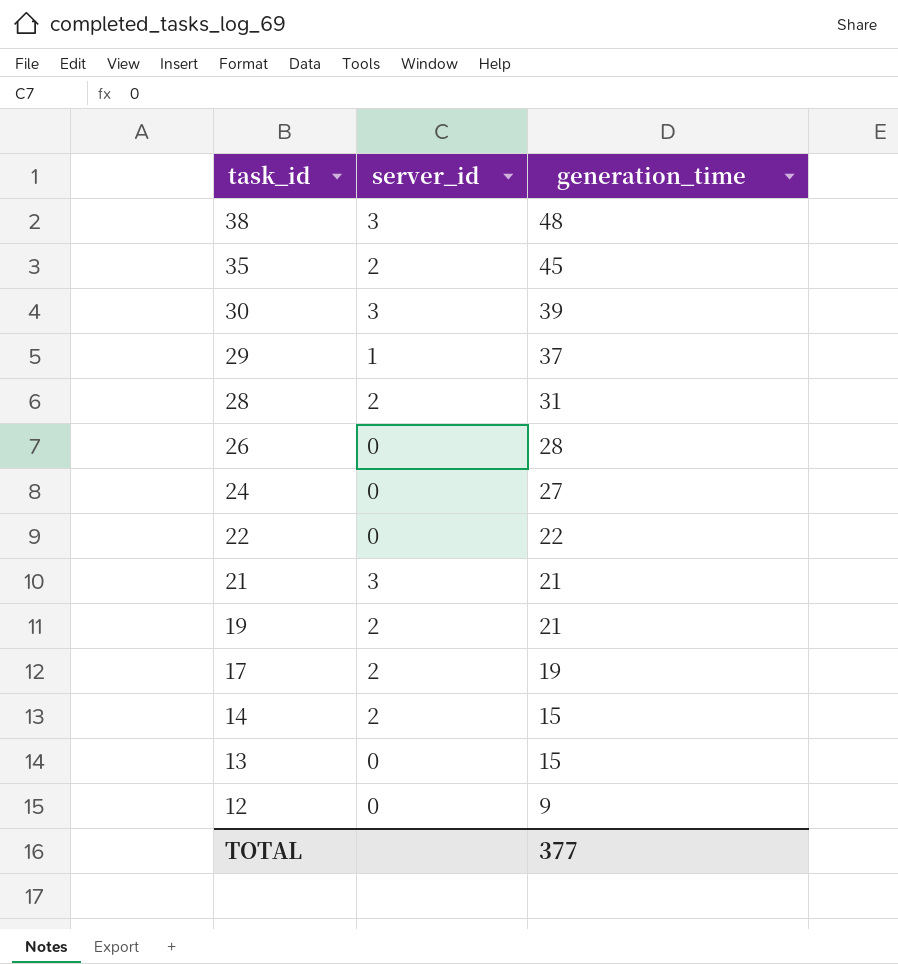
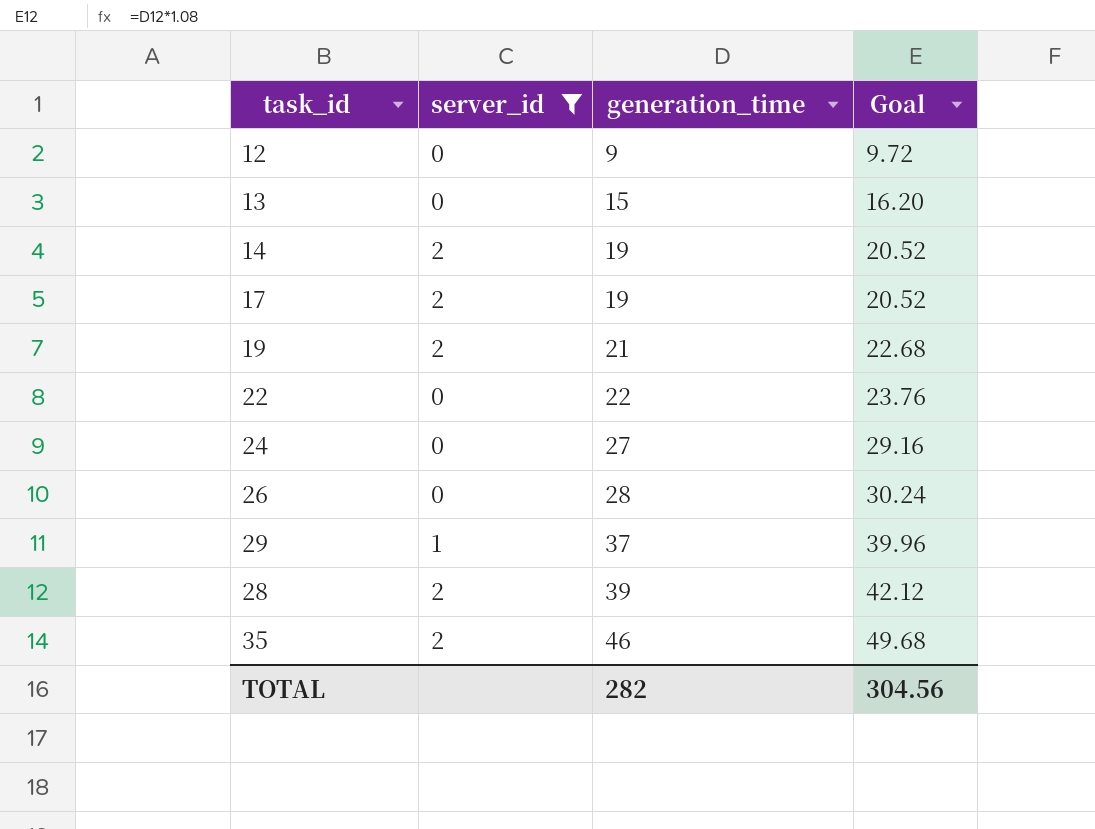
filter: none -> server_id != 3
row order: task_id descending -> generation_time ascending
column Goal | formula: none -> [generation_time] * 1.08
14 | generation_time: 15 -> 19
28 | generation_time: 31 -> 39
35 | generation_time: 45 -> 46
TOTAL | generation_time: 377 -> 282

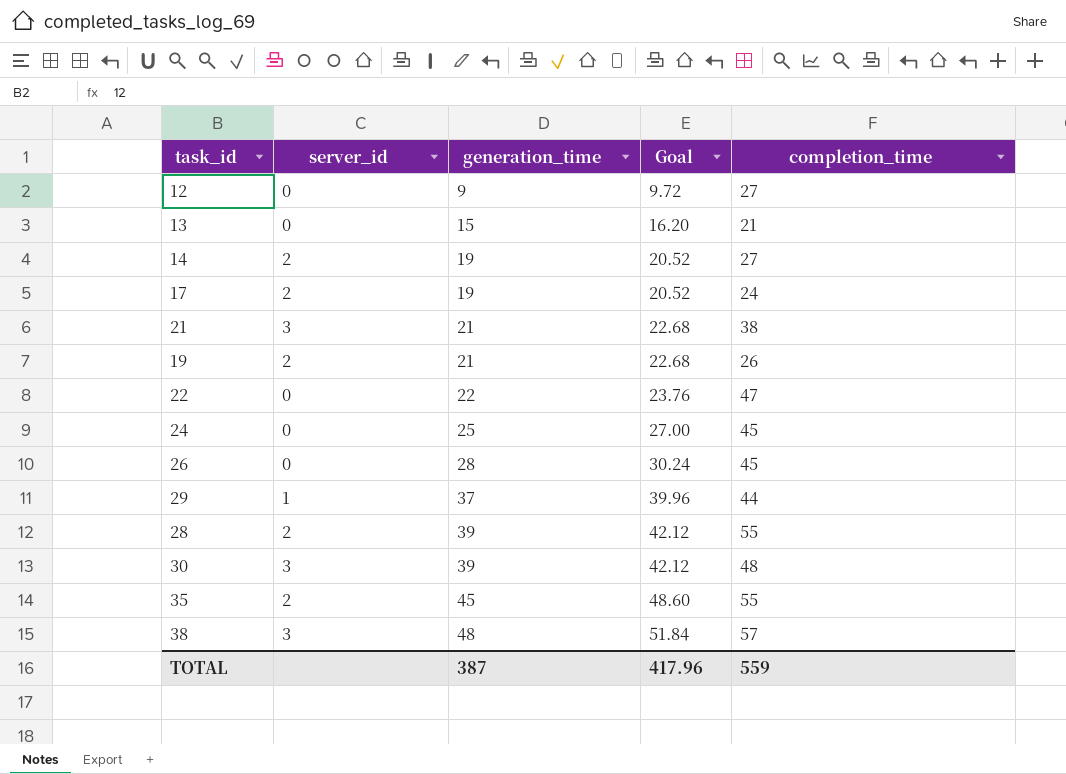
filter: server_id != 3 -> none
column completion_time | position: none -> 5
24 | generation_time: 27 -> 25
24 | Goal: 29.16 -> 27.00
35 | generation_time: 46 -> 45
35 | Goal: 49.68 -> 48.60
TOTAL | generation_time: 282 -> 387
TOTAL | Goal: 304.56 -> 417.96

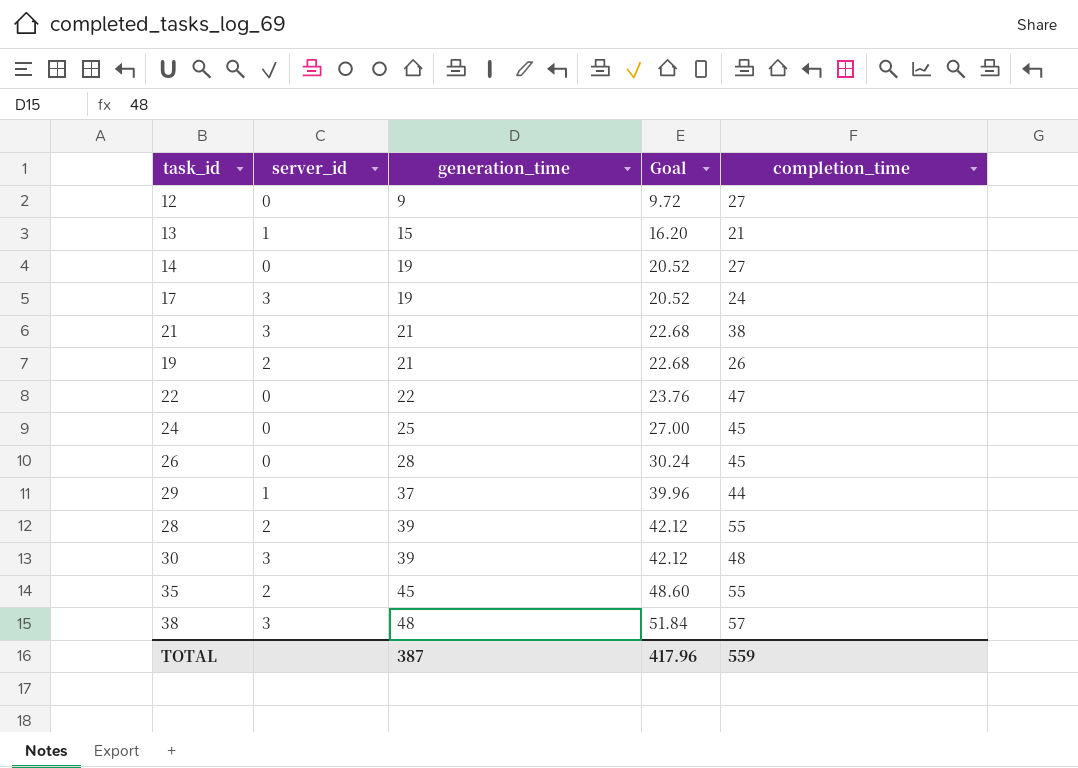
13 | server_id: 0 -> 1
14 | server_id: 2 -> 0
17 | server_id: 2 -> 3

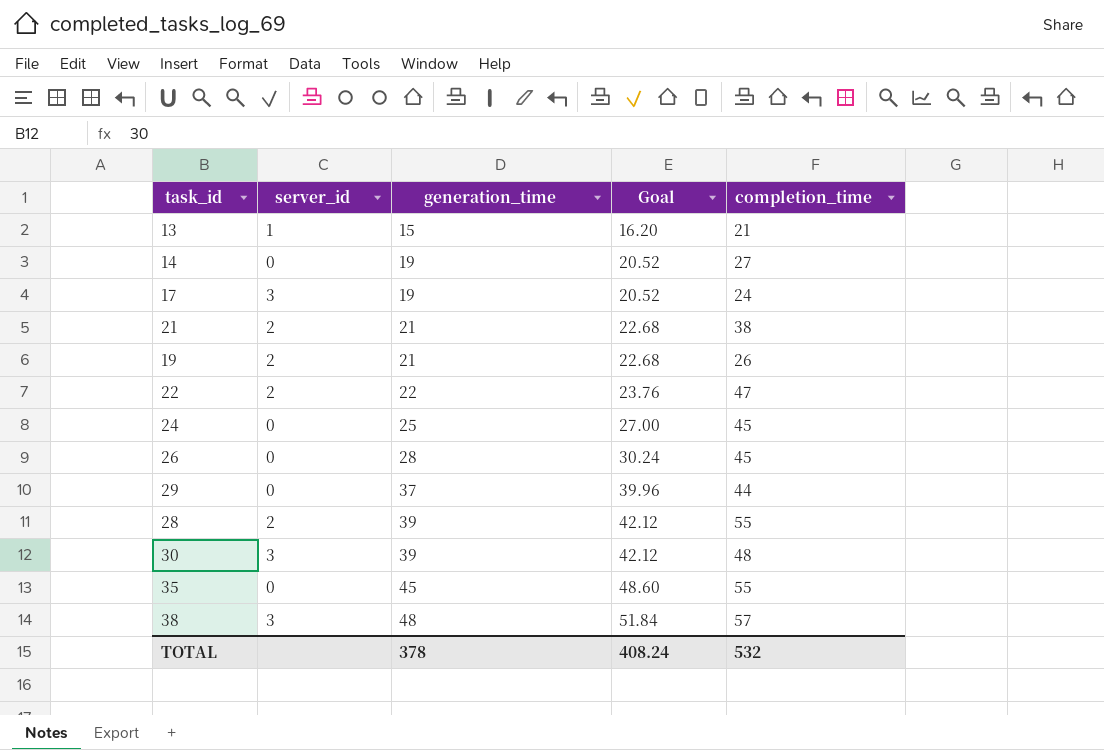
row 12: 0 | 9 | 9.72 | 27 -> none
21 | server_id: 3 -> 2
22 | server_id: 0 -> 2
29 | server_id: 1 -> 0
35 | server_id: 2 -> 0
TOTAL | generation_time: 387 -> 378
TOTAL | Goal: 417.96 -> 408.24
TOTAL | completion_time: 559 -> 532

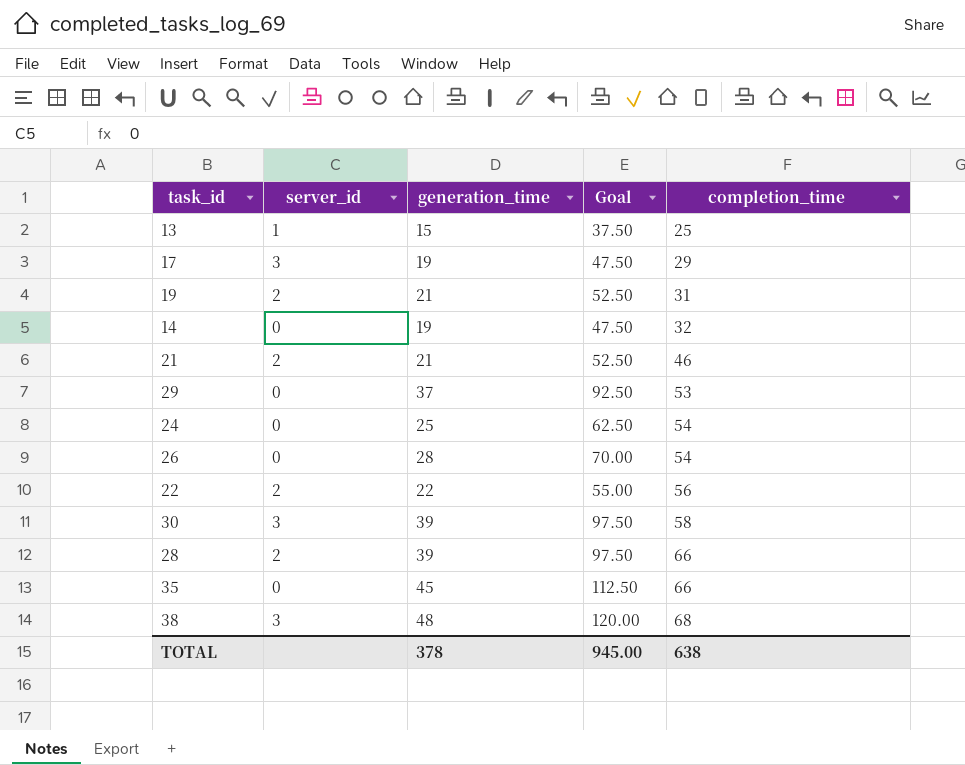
row order: generation_time ascending -> completion_time ascending
column Goal | formula: [generation_time] * 1.08 -> [generation_time] * 2.5
13 | completion_time: 21 -> 25
17 | completion_time: 24 -> 29
19 | completion_time: 26 -> 31
14 | completion_time: 27 -> 32
21 | completion_time: 38 -> 46
29 | completion_time: 44 -> 53
24 | completion_time: 45 -> 54
26 | completion_time: 45 -> 54
22 | completion_time: 47 -> 56
30 | completion_time: 48 -> 58
28 | completion_time: 55 -> 66
35 | completion_time: 55 -> 66
38 | completion_time: 57 -> 68
TOTAL | Goal: 408.24 -> 945.00
TOTAL | completion_time: 532 -> 638

